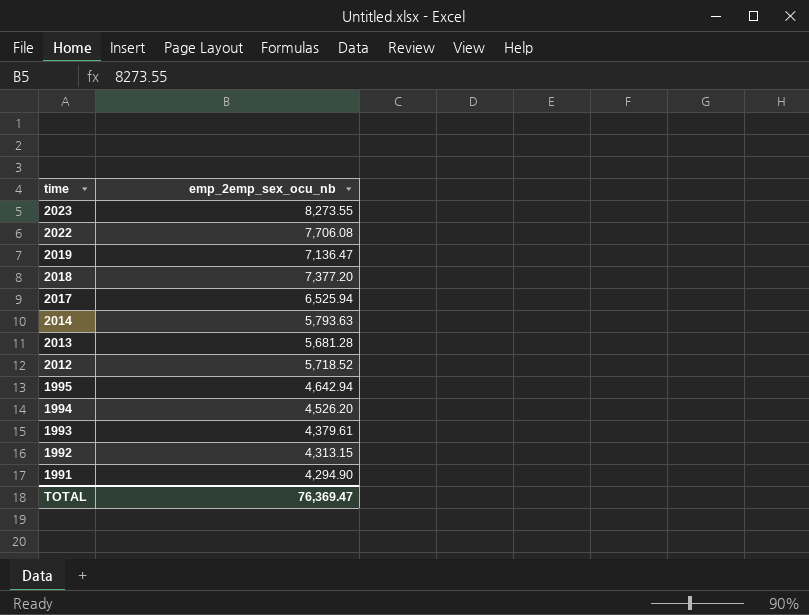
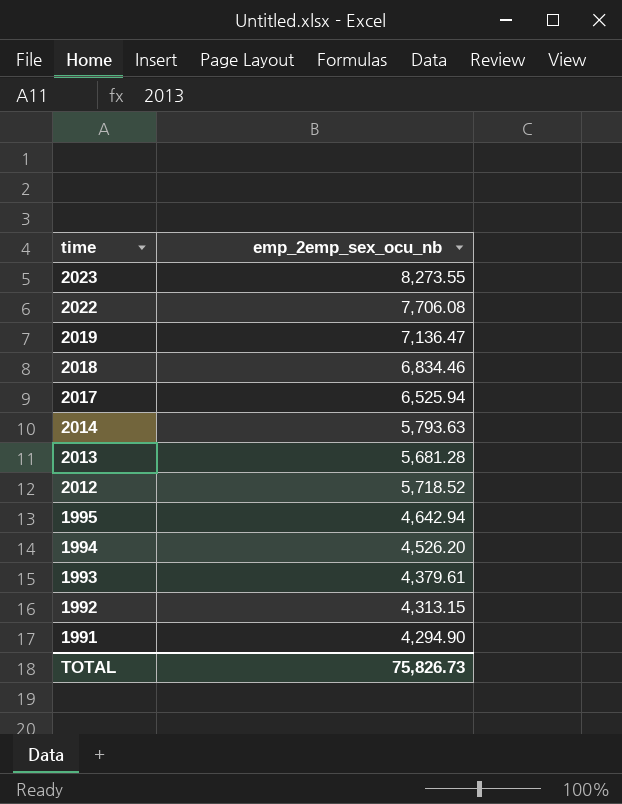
2018 | emp_2emp_sex_ocu_nb: 7,377.20 -> 6,834.46
TOTAL | emp_2emp_sex_ocu_nb: 76,369.47 -> 75,826.73

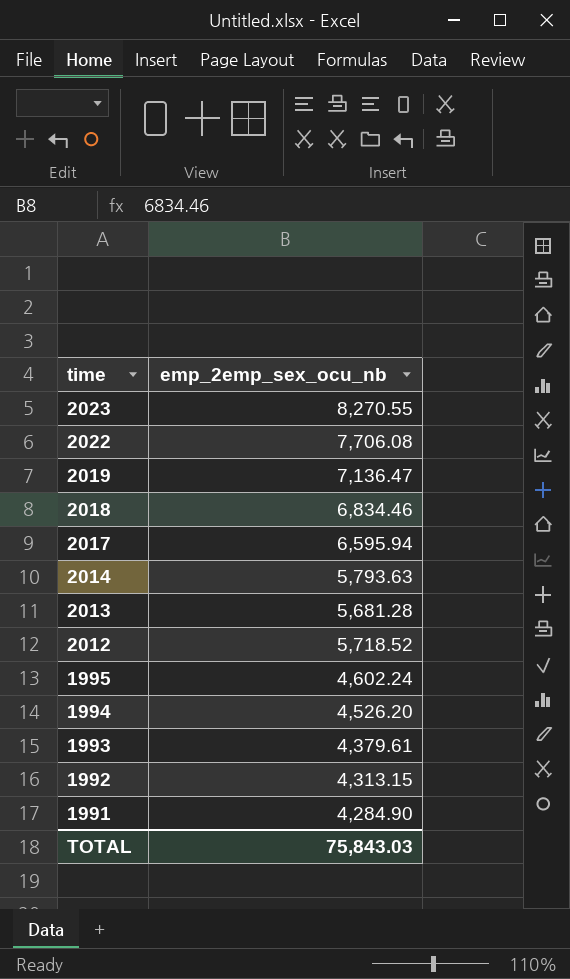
2023 | emp_2emp_sex_ocu_nb: 8,273.55 -> 8,270.55
2017 | emp_2emp_sex_ocu_nb: 6,525.94 -> 6,595.94
1995 | emp_2emp_sex_ocu_nb: 4,642.94 -> 4,602.24
1991 | emp_2emp_sex_ocu_nb: 4,294.90 -> 4,284.90
TOTAL | emp_2emp_sex_ocu_nb: 75,826.73 -> 75,843.03

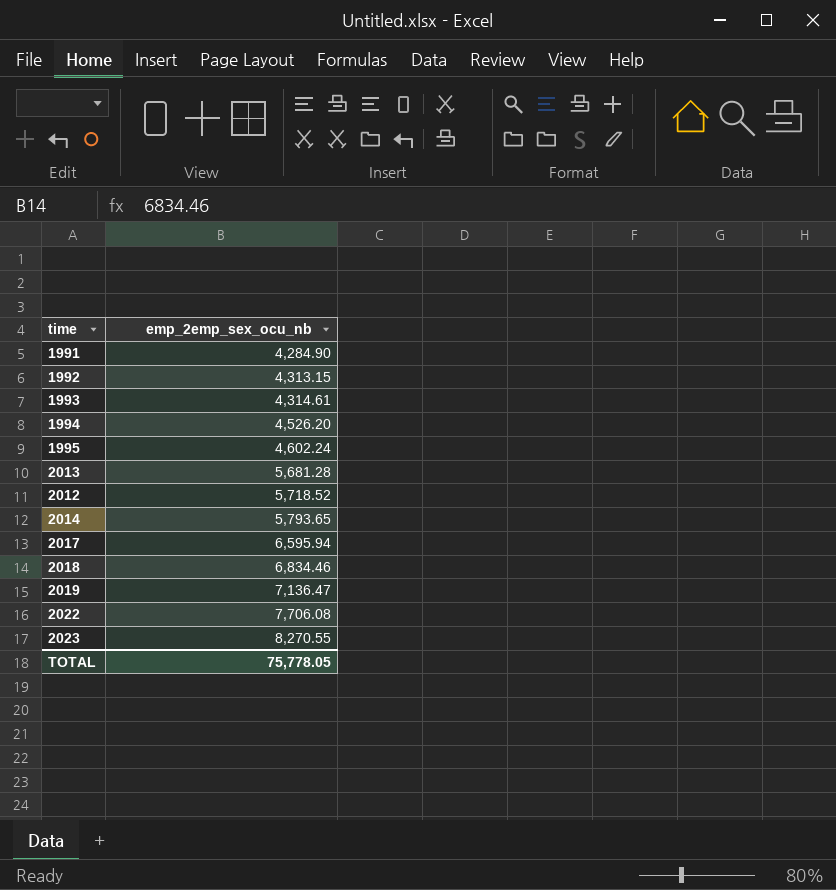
row order: time descending -> emp_2emp_sex_ocu_nb ascending
1993 | emp_2emp_sex_ocu_nb: 4,379.61 -> 4,314.61
2014 | emp_2emp_sex_ocu_nb: 5,793.63 -> 5,793.65
TOTAL | emp_2emp_sex_ocu_nb: 75,843.03 -> 75,778.05

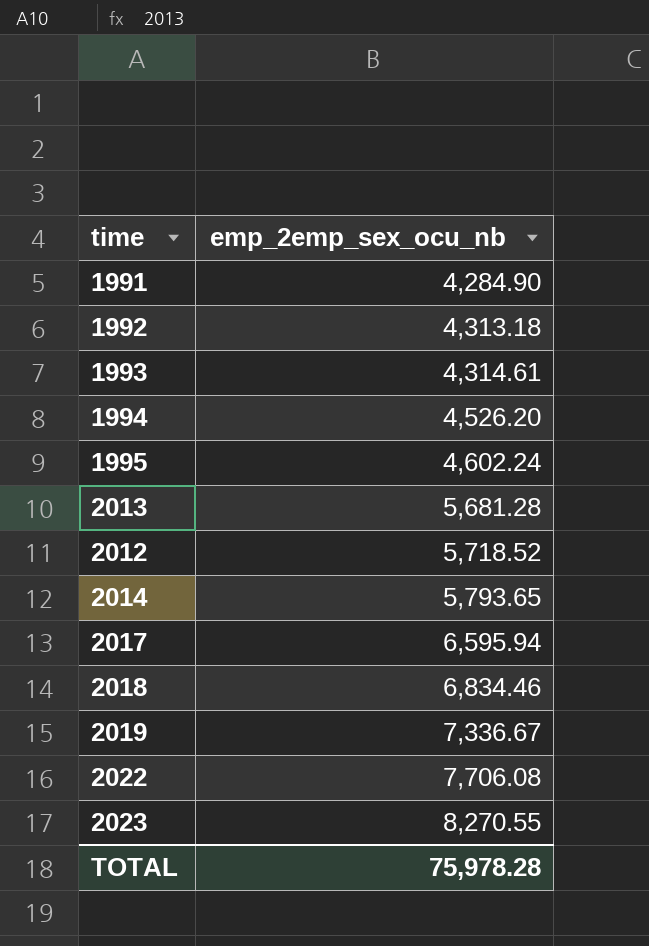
1992 | emp_2emp_sex_ocu_nb: 4,313.15 -> 4,313.18
2019 | emp_2emp_sex_ocu_nb: 7,136.47 -> 7,336.67
TOTAL | emp_2emp_sex_ocu_nb: 75,778.05 -> 75,978.28

